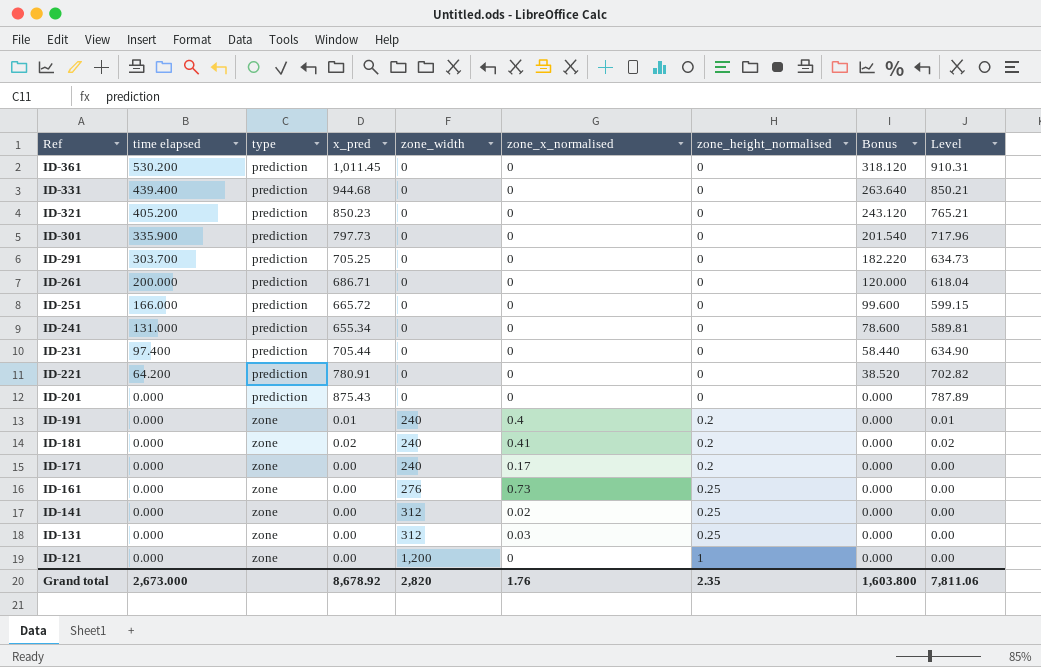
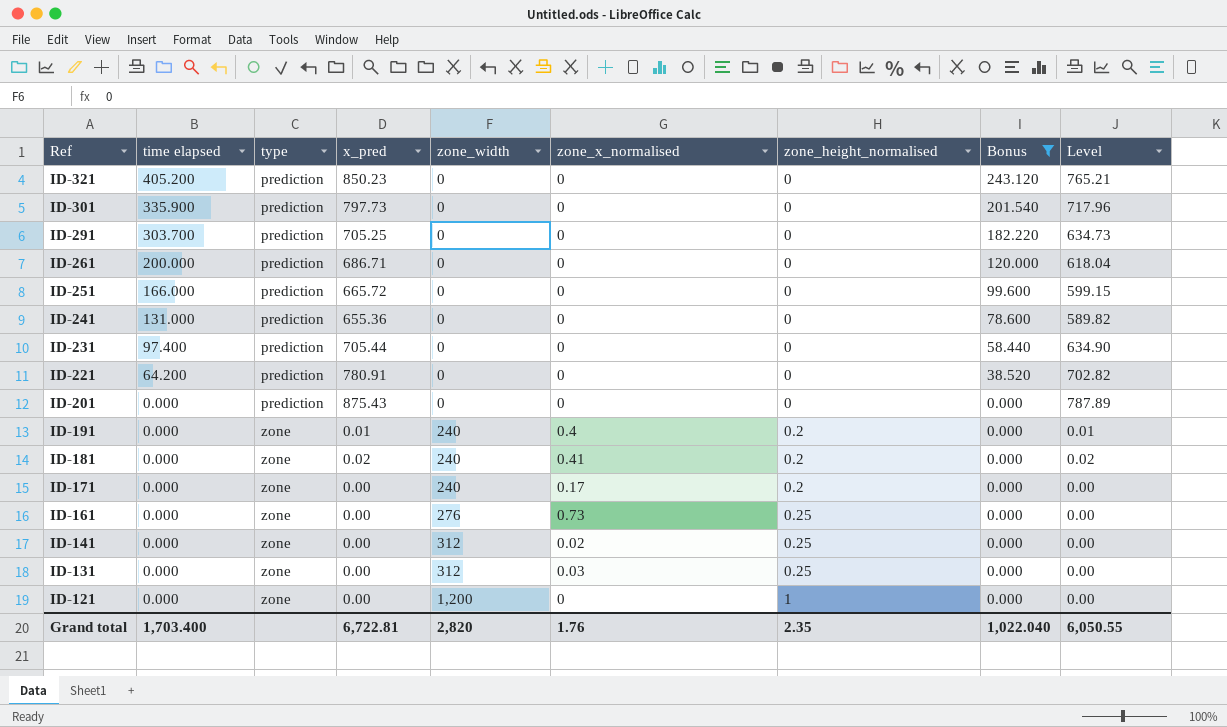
filter: none -> Bonus <= 243.120
ID-241 | x_pred: 655.34 -> 655.36
ID-241 | Level: 589.81 -> 589.82
Grand total | time elapsed: 2,673.000 -> 1,703.400
Grand total | x_pred: 8,678.92 -> 6,722.81
Grand total | Bonus: 1,603.800 -> 1,022.040
Grand total | Level: 7,811.06 -> 6,050.55

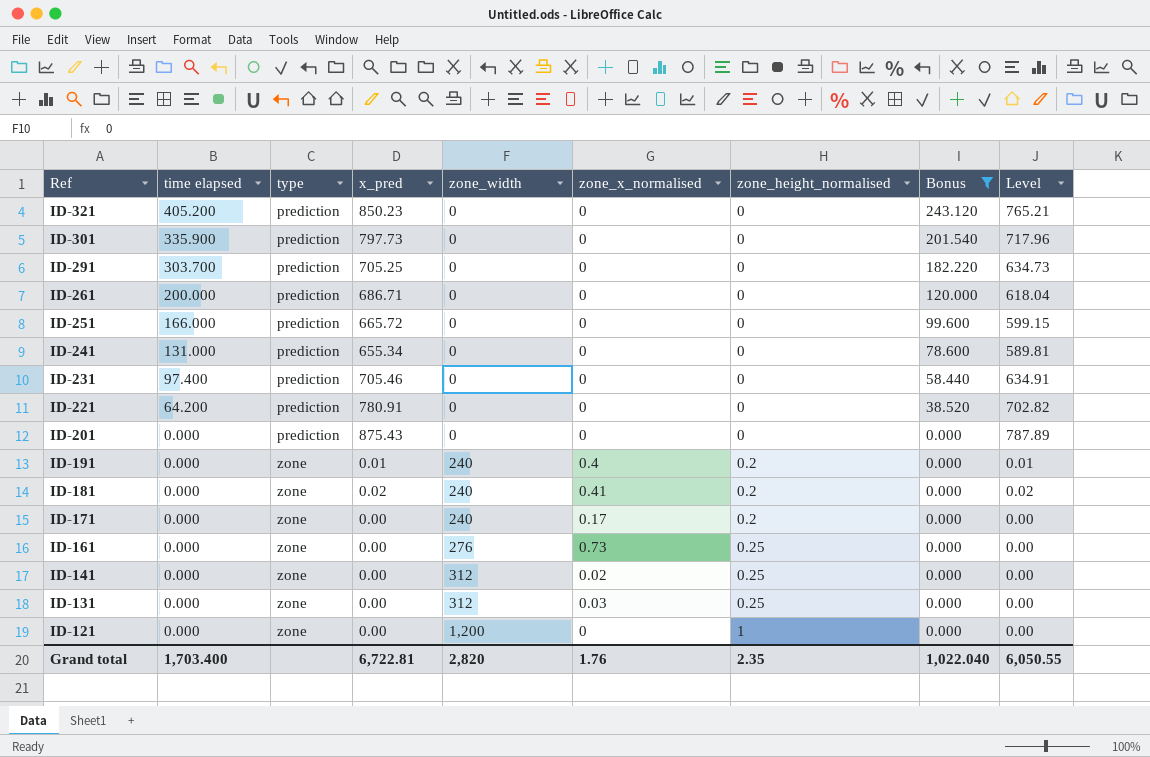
ID-241 | x_pred: 655.36 -> 655.34
ID-241 | Level: 589.82 -> 589.81
ID-231 | x_pred: 705.44 -> 705.46
ID-231 | Level: 634.90 -> 634.91

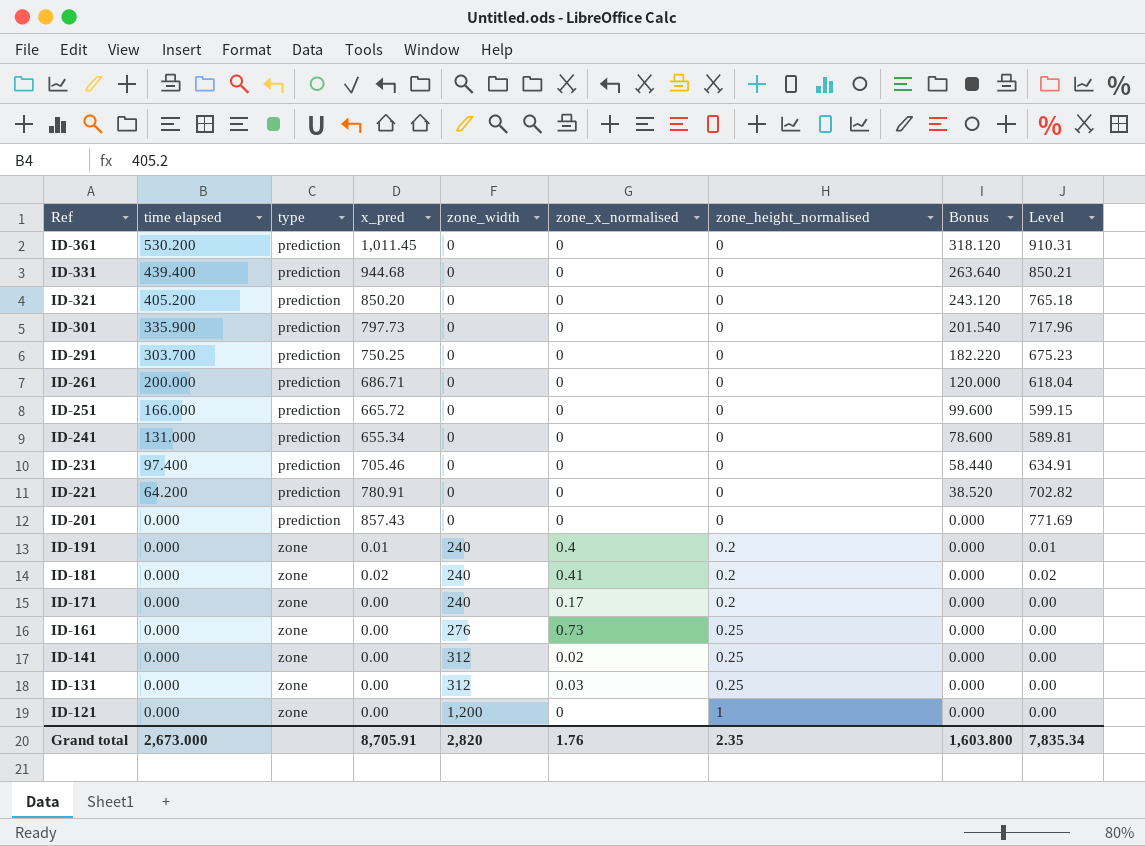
filter: Bonus <= 243.120 -> none
ID-321 | x_pred: 850.23 -> 850.20
ID-321 | Level: 765.21 -> 765.18
ID-291 | x_pred: 705.25 -> 750.25
ID-291 | Level: 634.73 -> 675.23
ID-201 | x_pred: 875.43 -> 857.43
ID-201 | Level: 787.89 -> 771.69
Grand total | time elapsed: 1,703.400 -> 2,673.000
Grand total | x_pred: 6,722.81 -> 8,705.91
Grand total | Bonus: 1,022.040 -> 1,603.800
Grand total | Level: 6,050.55 -> 7,835.34

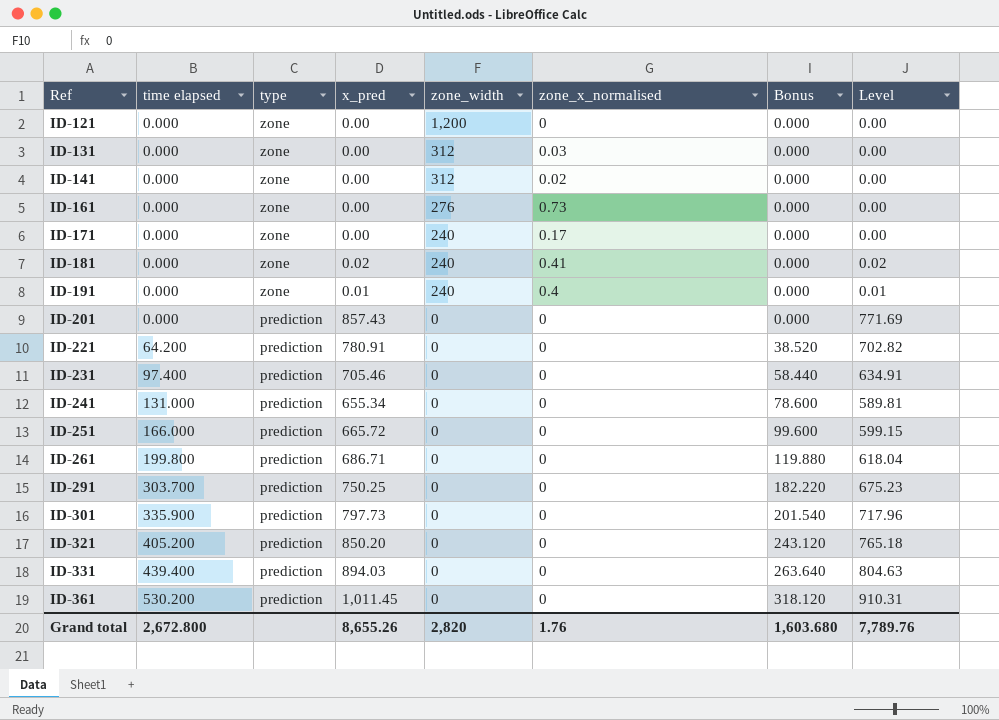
row order: Ref descending -> Ref ascending
column zone_height_normalised | position: 7 -> none
ID-261 | time elapsed: 200.000 -> 199.800
ID-261 | Bonus: 120.000 -> 119.880
ID-331 | x_pred: 944.68 -> 894.03
ID-331 | Level: 850.21 -> 804.63
Grand total | time elapsed: 2,673.000 -> 2,672.800
Grand total | x_pred: 8,705.91 -> 8,655.26
Grand total | Bonus: 1,603.800 -> 1,603.680
Grand total | Level: 7,835.34 -> 7,789.76

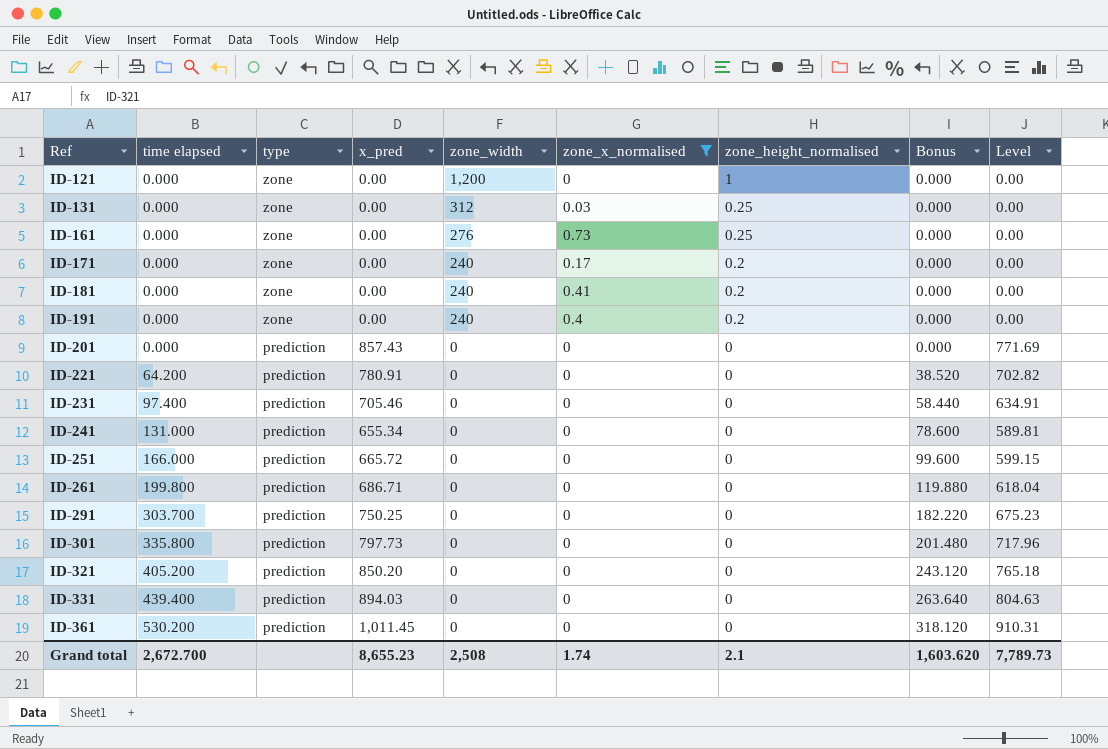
filter: none -> zone_x_normalised != 0.02
column zone_height_normalised | position: none -> 7
ID-181 | x_pred: 0.02 -> 0.00
ID-181 | Level: 0.02 -> 0.00
ID-191 | x_pred: 0.01 -> 0.00
ID-191 | Level: 0.01 -> 0.00
ID-301 | time elapsed: 335.900 -> 335.800
ID-301 | Bonus: 201.540 -> 201.480
Grand total | time elapsed: 2,672.800 -> 2,672.700
Grand total | x_pred: 8,655.26 -> 8,655.23
Grand total | zone_width: 2,820 -> 2,508
Grand total | zone_x_normalised: 1.76 -> 1.74
Grand total | Bonus: 1,603.680 -> 1,603.620
Grand total | Level: 7,789.76 -> 7,789.73

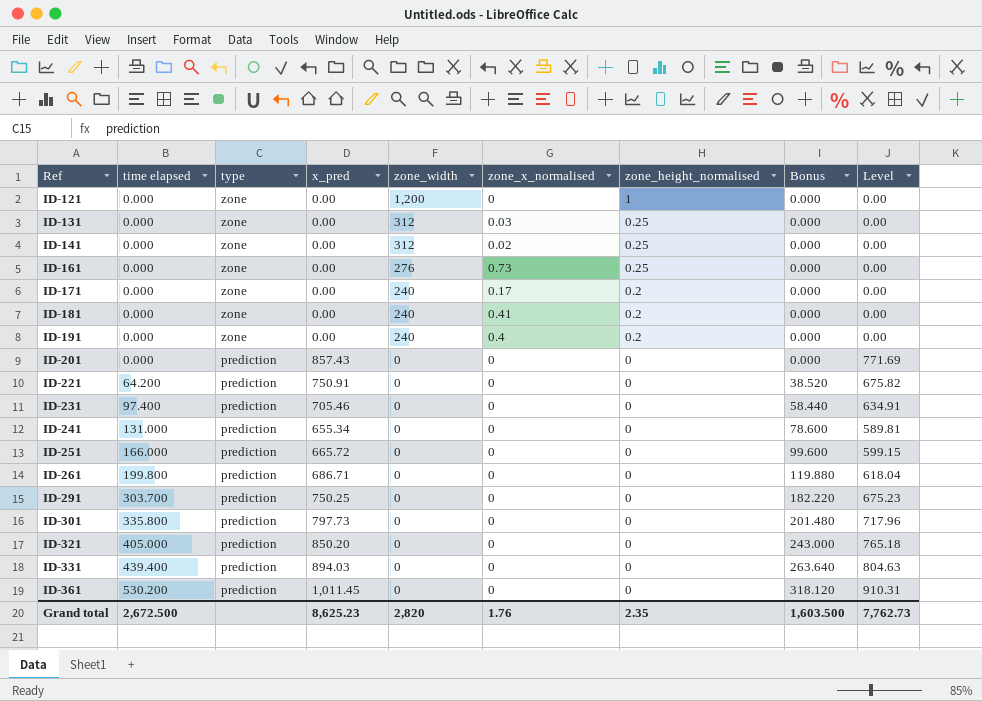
filter: zone_x_normalised != 0.02 -> none
ID-221 | x_pred: 780.91 -> 750.91
ID-221 | Level: 702.82 -> 675.82
ID-321 | time elapsed: 405.200 -> 405.000
ID-321 | Bonus: 243.120 -> 243.000
Grand total | time elapsed: 2,672.700 -> 2,672.500
Grand total | x_pred: 8,655.23 -> 8,625.23
Grand total | zone_width: 2,508 -> 2,820
Grand total | zone_x_normalised: 1.74 -> 1.76
Grand total | zone_height_normalised: 2.1 -> 2.35
Grand total | Bonus: 1,603.620 -> 1,603.500
Grand total | Level: 7,789.73 -> 7,762.73

